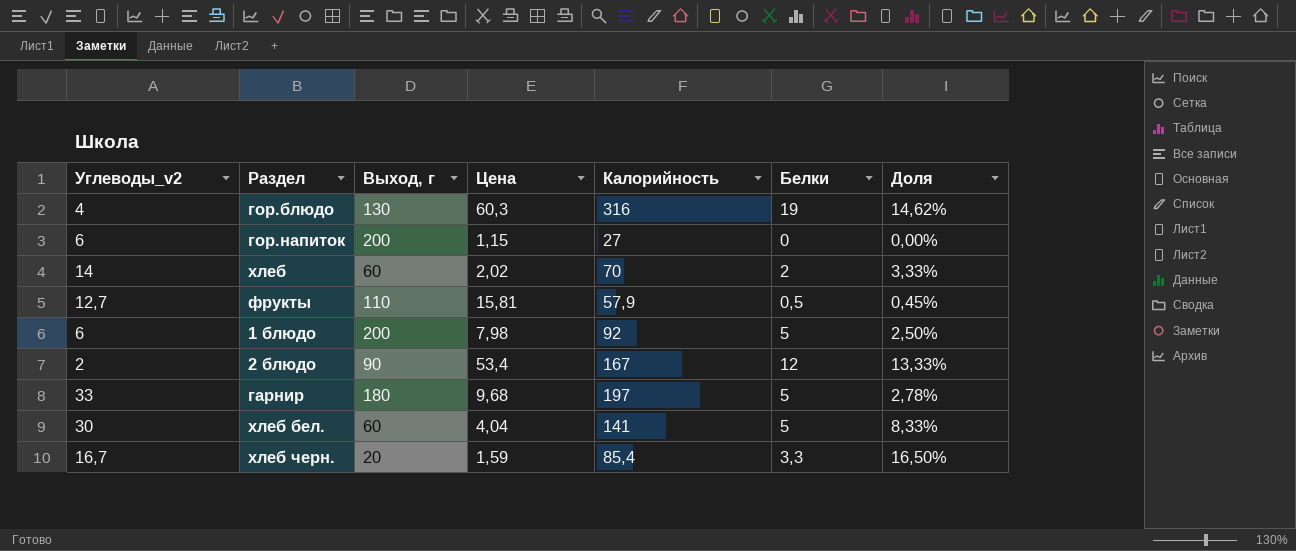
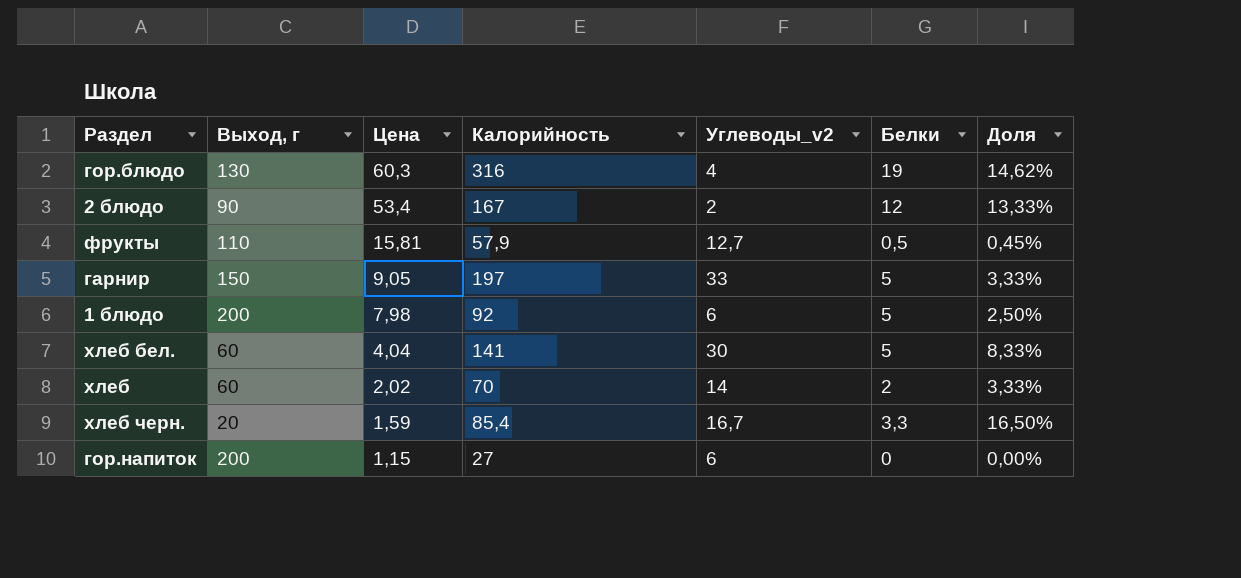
row order: none -> Цена descending
column Углеводы_v2 | position: 1 -> 5
гарнир | Выход, г: 180 -> 150
гарнир | Цена: 9,68 -> 9,05
гарнир | Доля: 2,78% -> 3,33%

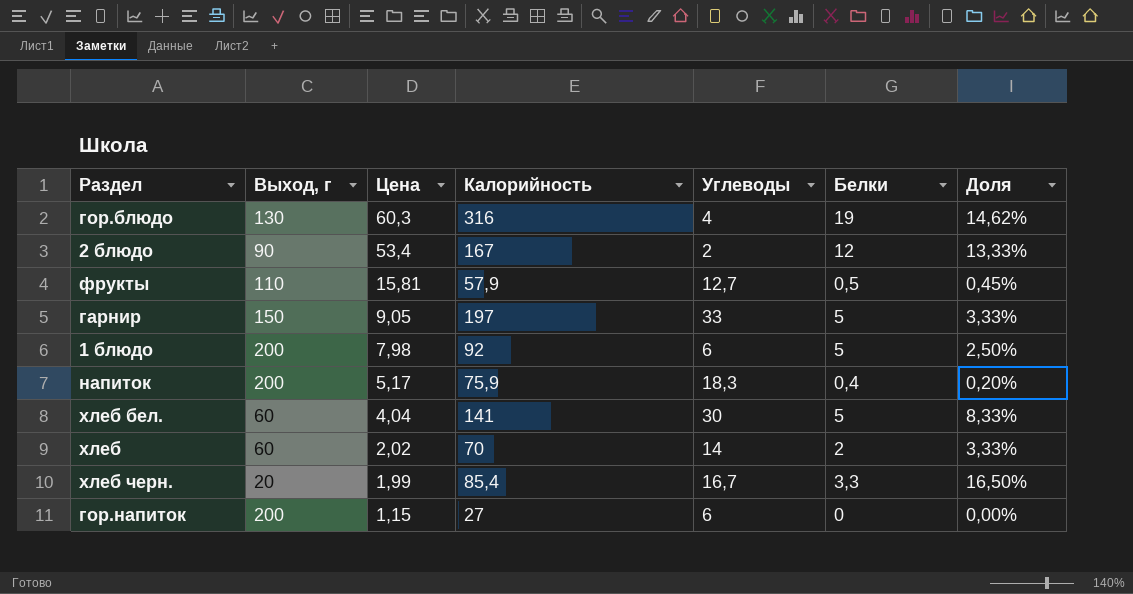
column name: Углеводы_v2 -> Углеводы
row напиток: none -> 200 | 5,17 | 75,9 | 18,3 | 0,4 | 0,20%
хлеб черн. | Цена: 1,59 -> 1,99

